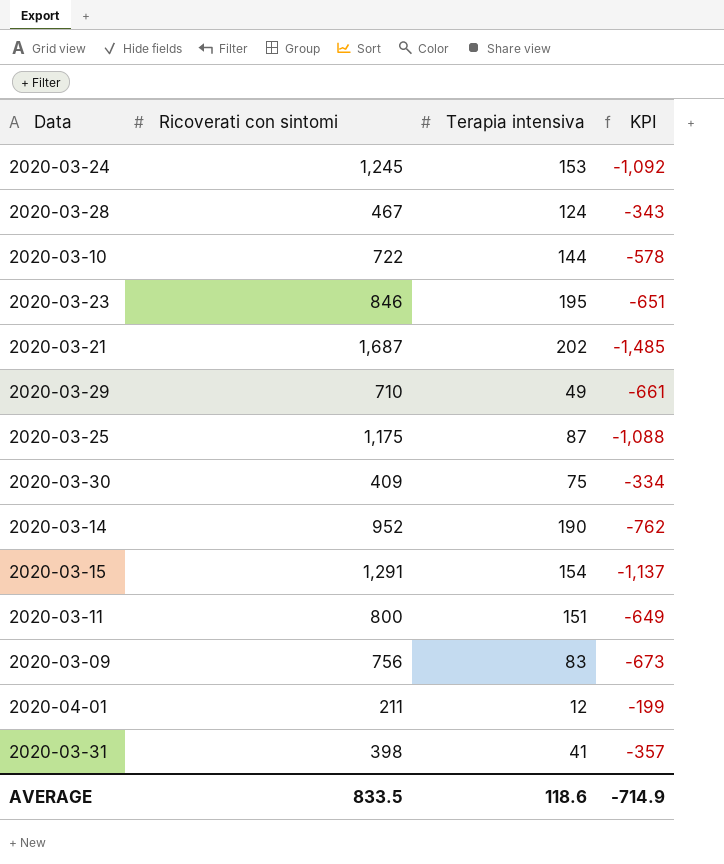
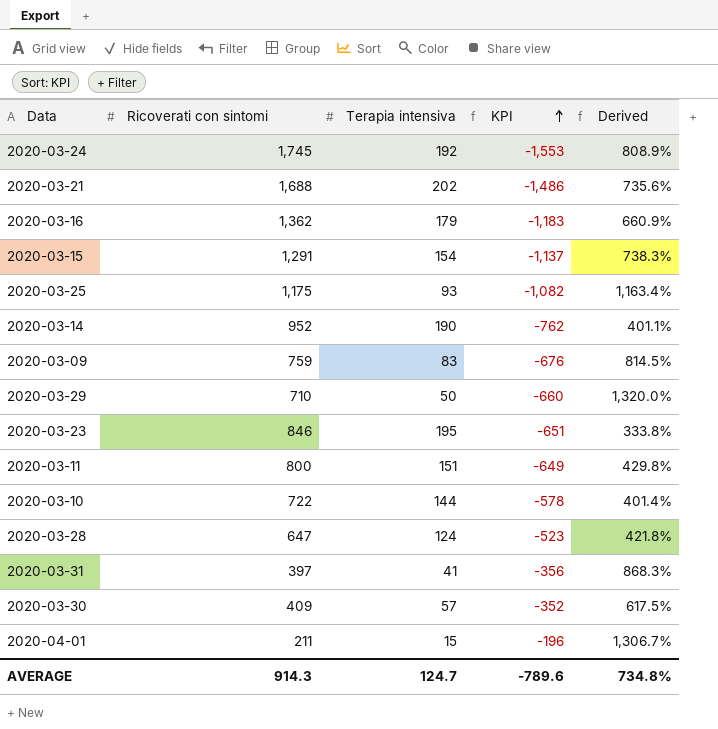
row order: none -> KPI ascending
column Derived | formula: none -> ([Ricoverati con sintomi] - [Terapia intensiva]) / [Terapia intensiva]
2020-03-24 | Ricoverati con sintomi: 1,245 -> 1,745
2020-03-24 | Terapia intensiva: 153 -> 192
2020-03-24 | KPI: -1,092 -> -1,553
2020-03-21 | Ricoverati con sintomi: 1,687 -> 1,688
2020-03-21 | KPI: -1,485 -> -1,486
row 2020-03-16: none -> 1,362 | 179 | -1,183 | 660.9%
2020-03-25 | Terapia intensiva: 87 -> 93
2020-03-25 | KPI: -1,088 -> -1,082
2020-03-09 | Ricoverati con sintomi: 756 -> 759
2020-03-09 | KPI: -673 -> -676
2020-03-29 | Terapia intensiva: 49 -> 50
2020-03-29 | KPI: -661 -> -660
2020-03-28 | Ricoverati con sintomi: 467 -> 647
2020-03-28 | KPI: -343 -> -523
2020-03-31 | Ricoverati con sintomi: 398 -> 397
2020-03-31 | KPI: -357 -> -356
2020-03-30 | Terapia intensiva: 75 -> 57
2020-03-30 | KPI: -334 -> -352
2020-04-01 | Terapia intensiva: 12 -> 15
2020-04-01 | KPI: -199 -> -196
AVERAGE | Ricoverati con sintomi: 833.5 -> 914.3
AVERAGE | Terapia intensiva: 118.6 -> 124.7
AVERAGE | KPI: -714.9 -> -789.6

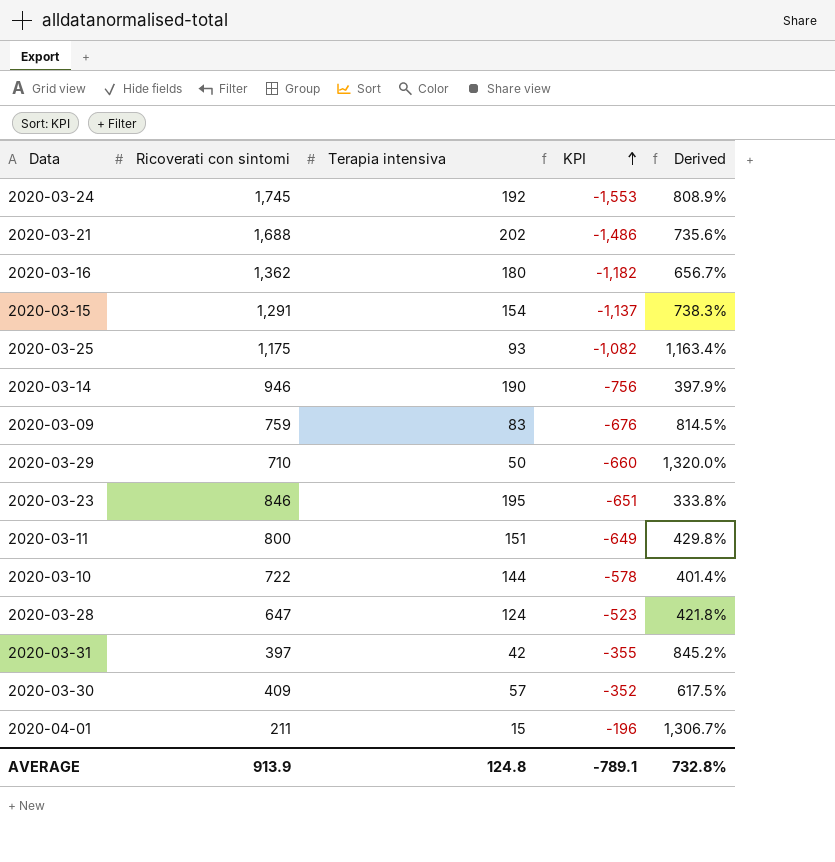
2020-03-16 | Terapia intensiva: 179 -> 180
2020-03-16 | KPI: -1,183 -> -1,182
2020-03-16 | Derived: 660.9% -> 656.7%
2020-03-14 | Ricoverati con sintomi: 952 -> 946
2020-03-14 | KPI: -762 -> -756
2020-03-14 | Derived: 401.1% -> 397.9%
2020-03-31 | Terapia intensiva: 41 -> 42
2020-03-31 | KPI: -356 -> -355
2020-03-31 | Derived: 868.3% -> 845.2%
AVERAGE | Ricoverati con sintomi: 914.3 -> 913.9
AVERAGE | Terapia intensiva: 124.7 -> 124.8
AVERAGE | KPI: -789.6 -> -789.1
AVERAGE | Derived: 734.8% -> 732.8%

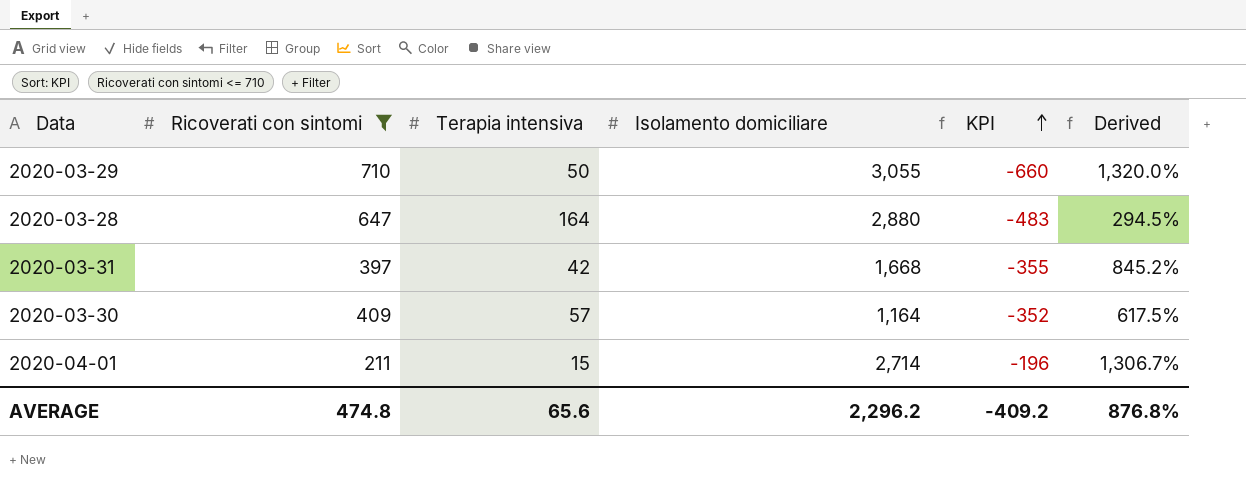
filter: none -> Ricoverati con sintomi <= 710
column Isolamento domiciliare | position: none -> 4
2020-03-28 | Terapia intensiva: 124 -> 164
2020-03-28 | KPI: -523 -> -483
2020-03-28 | Derived: 421.8% -> 294.5%
AVERAGE | Ricoverati con sintomi: 913.9 -> 474.8
AVERAGE | Terapia intensiva: 124.8 -> 65.6
AVERAGE | KPI: -789.1 -> -409.2
AVERAGE | Derived: 732.8% -> 876.8%

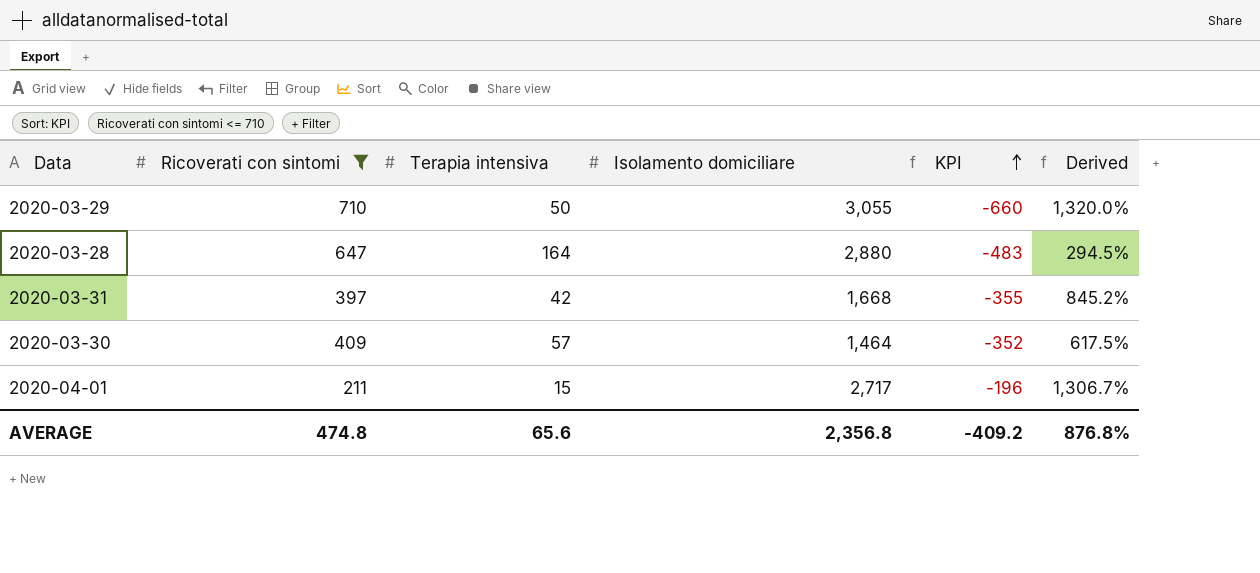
2020-03-30 | Isolamento domiciliare: 1,164 -> 1,464
2020-04-01 | Isolamento domiciliare: 2,714 -> 2,717
AVERAGE | Isolamento domiciliare: 2,296.2 -> 2,356.8

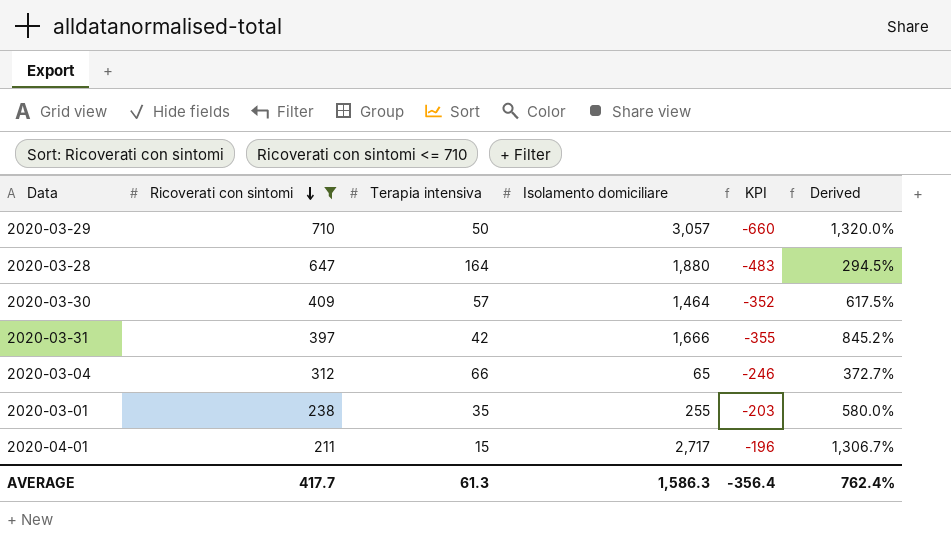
row order: KPI ascending -> Ricoverati con sintomi descending
2020-03-29 | Isolamento domiciliare: 3,055 -> 3,057
2020-03-28 | Isolamento domiciliare: 2,880 -> 1,880
2020-03-31 | Isolamento domiciliare: 1,668 -> 1,666
row 2020-03-04: none -> 312 | 66 | 65 | -246 | 372.7%
row 2020-03-01: none -> 238 | 35 | 255 | -203 | 580.0%
AVERAGE | Ricoverati con sintomi: 474.8 -> 417.7
AVERAGE | Terapia intensiva: 65.6 -> 61.3
AVERAGE | Isolamento domiciliare: 2,356.8 -> 1,586.3
AVERAGE | KPI: -409.2 -> -356.4
AVERAGE | Derived: 876.8% -> 762.4%

